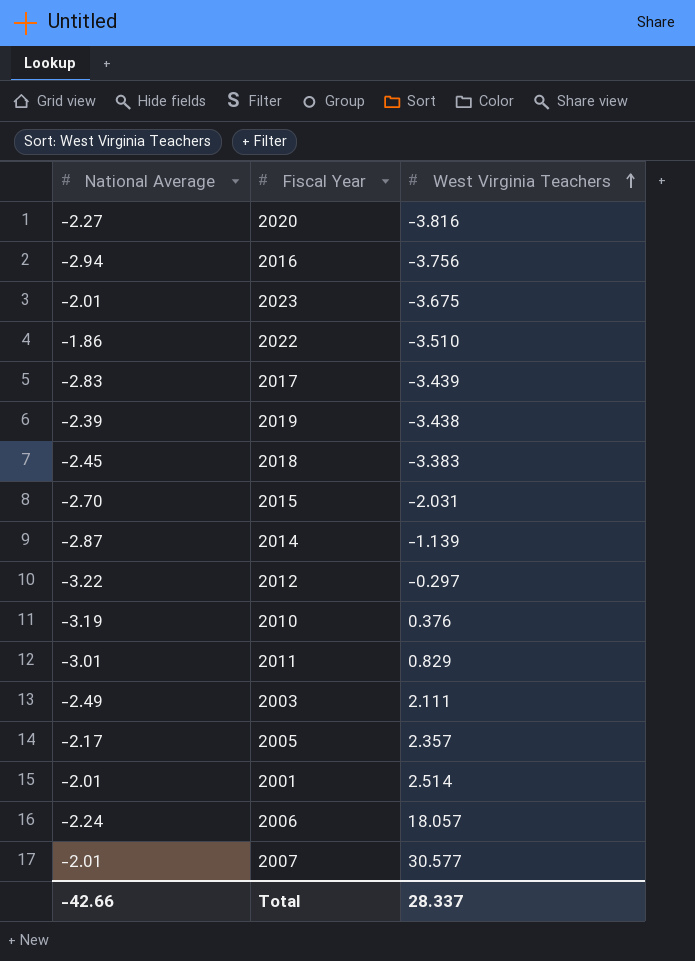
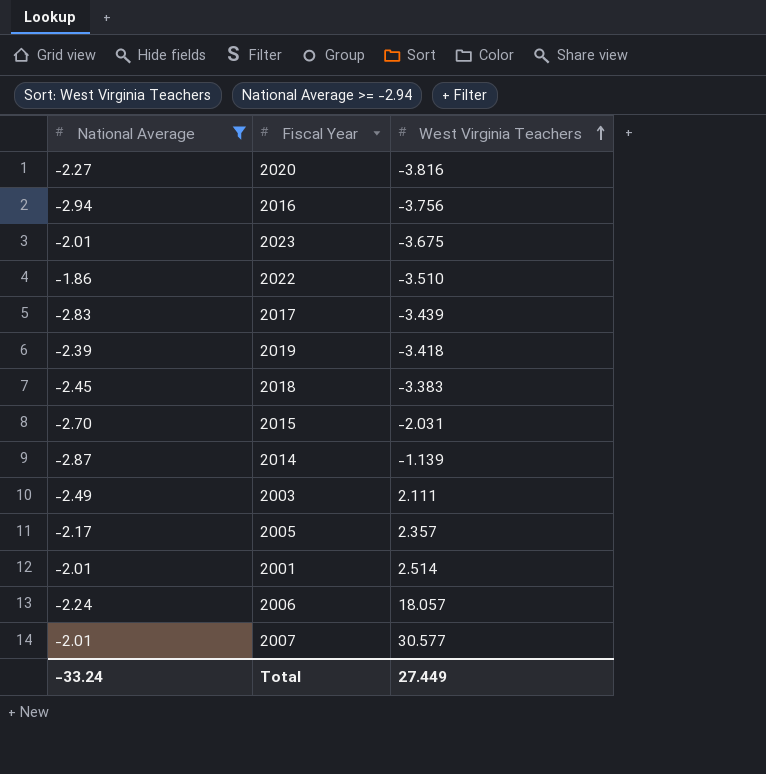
filter: none -> National Average >= -2.94
2019 | West Virginia Teachers: -3.438 -> -3.418
Total | National Average: -42.66 -> -33.24
Total | West Virginia Teachers: 28.337 -> 27.449

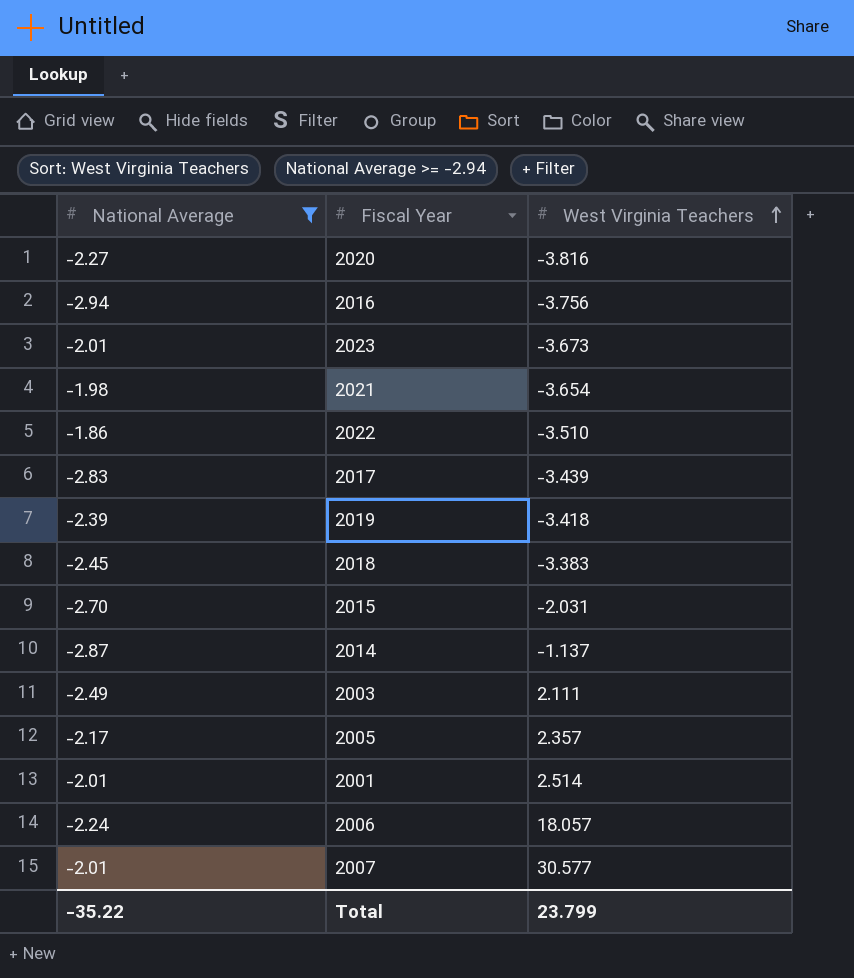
2023 | West Virginia Teachers: -3.675 -> -3.673
row 2021: none -> -1.98 | -3.654
2014 | West Virginia Teachers: -1.139 -> -1.137
Total | National Average: -33.24 -> -35.22
Total | West Virginia Teachers: 27.449 -> 23.799

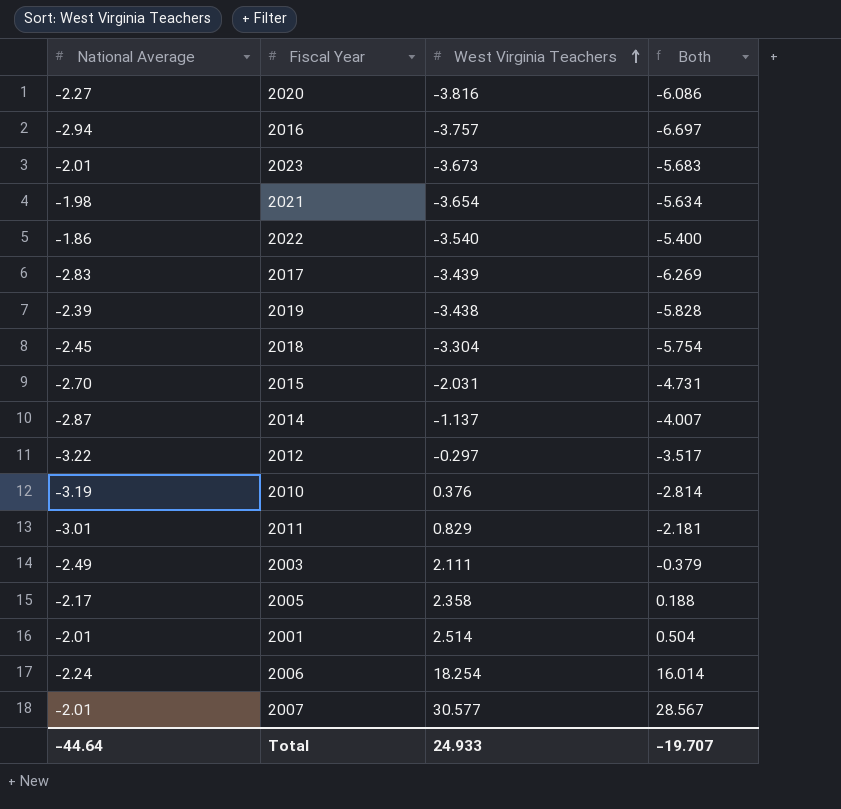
filter: National Average >= -2.94 -> none
column Both | formula: none -> [National Average] + [West Virginia Teachers]
2016 | West Virginia Teachers: -3.756 -> -3.757
2022 | West Virginia Teachers: -3.510 -> -3.540
2019 | West Virginia Teachers: -3.418 -> -3.438
2018 | West Virginia Teachers: -3.383 -> -3.304
2005 | West Virginia Teachers: 2.357 -> 2.358
2006 | West Virginia Teachers: 18.057 -> 18.254
Total | National Average: -35.22 -> -44.64
Total | West Virginia Teachers: 23.799 -> 24.933

